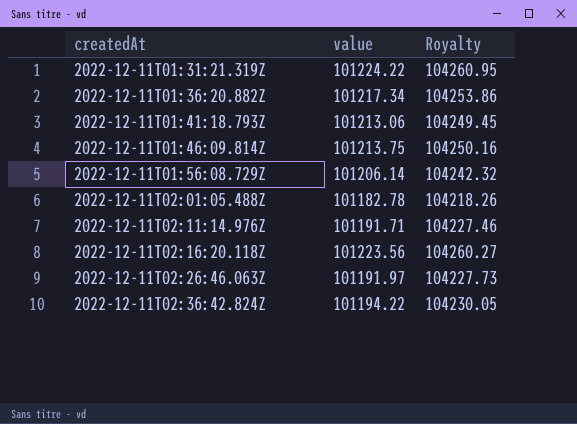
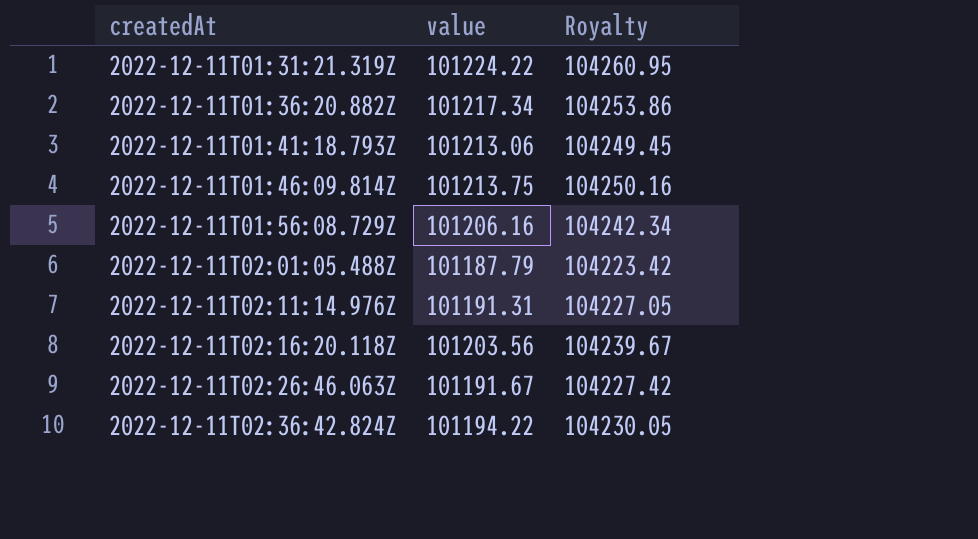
2022-12-11T01:56:08.729Z | value: 101206.14 -> 101206.16
2022-12-11T01:56:08.729Z | Royalty: 104242.32 -> 104242.34
2022-12-11T02:01:05.488Z | value: 101182.78 -> 101187.79
2022-12-11T02:01:05.488Z | Royalty: 104218.26 -> 104223.42
2022-12-11T02:11:14.976Z | value: 101191.71 -> 101191.31
2022-12-11T02:11:14.976Z | Royalty: 104227.46 -> 104227.05
2022-12-11T02:16:20.118Z | value: 101223.56 -> 101203.56
2022-12-11T02:16:20.118Z | Royalty: 104260.27 -> 104239.67
2022-12-11T02:26:46.063Z | value: 101191.97 -> 101191.67
2022-12-11T02:26:46.063Z | Royalty: 104227.73 -> 104227.42

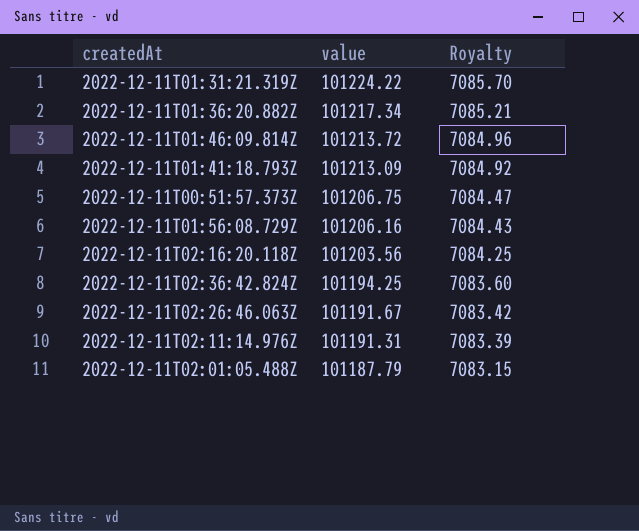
row order: createdAt ascending -> value descending
column Royalty | formula: [value] * 1.03 -> [value] * 0.07
2022-12-11T01:46:09.814Z | value: 101213.75 -> 101213.72
2022-12-11T01:41:18.793Z | value: 101213.06 -> 101213.09
row 2022-12-11T00:51:57.373Z: none -> 101206.75 | 7084.47
2022-12-11T02:36:42.824Z | value: 101194.22 -> 101194.25

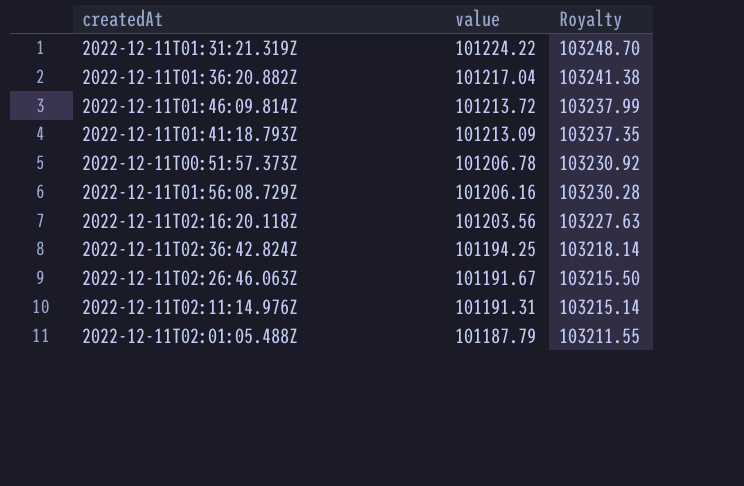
column Royalty | formula: [value] * 0.07 -> [value] * 1.02
2022-12-11T01:36:20.882Z | value: 101217.34 -> 101217.04
2022-12-11T00:51:57.373Z | value: 101206.75 -> 101206.78

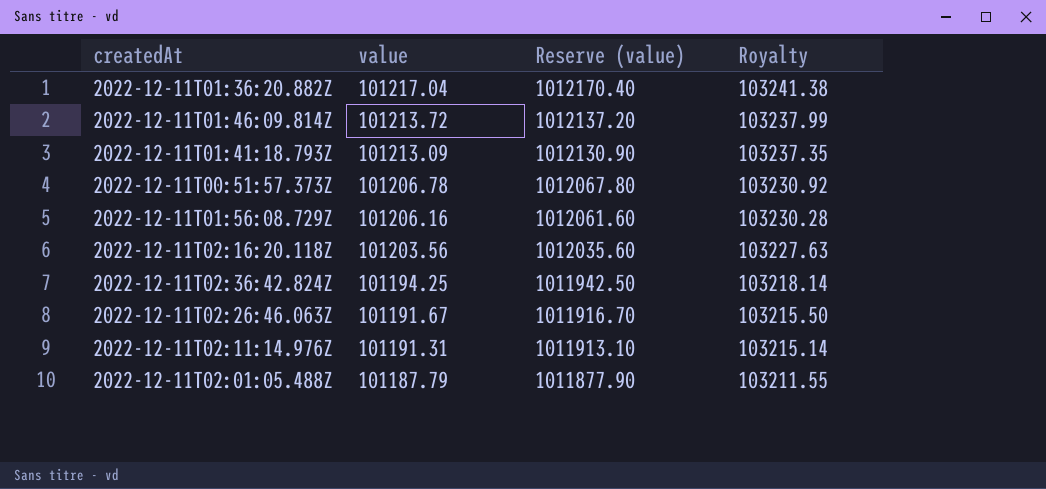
column Reserve (value) | formula: none -> [value] * 10
row 2022-12-11T01:31:21.319Z: 101224.22 | 103248.70 -> none

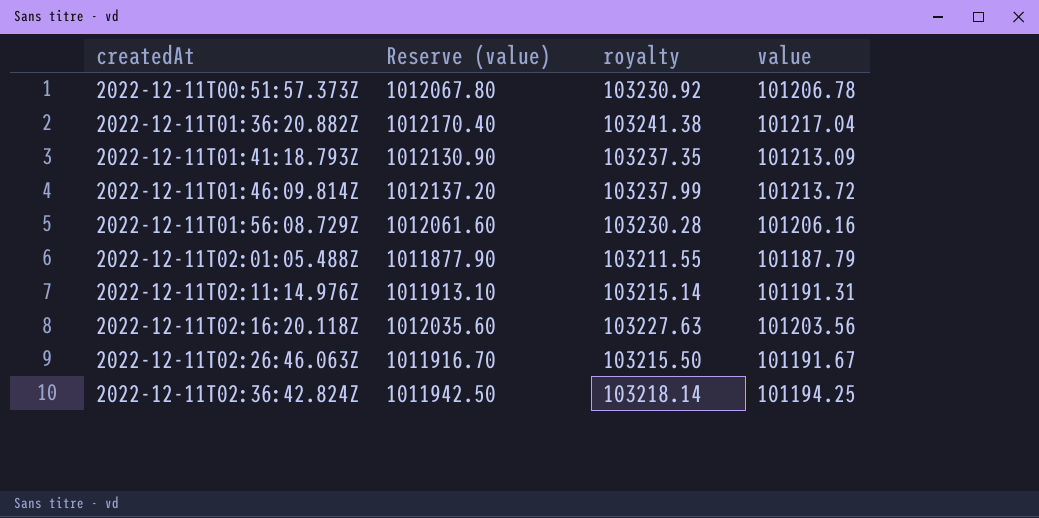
row order: value descending -> createdAt ascending
column name: Royalty -> royalty
column value | position: 2 -> 4

